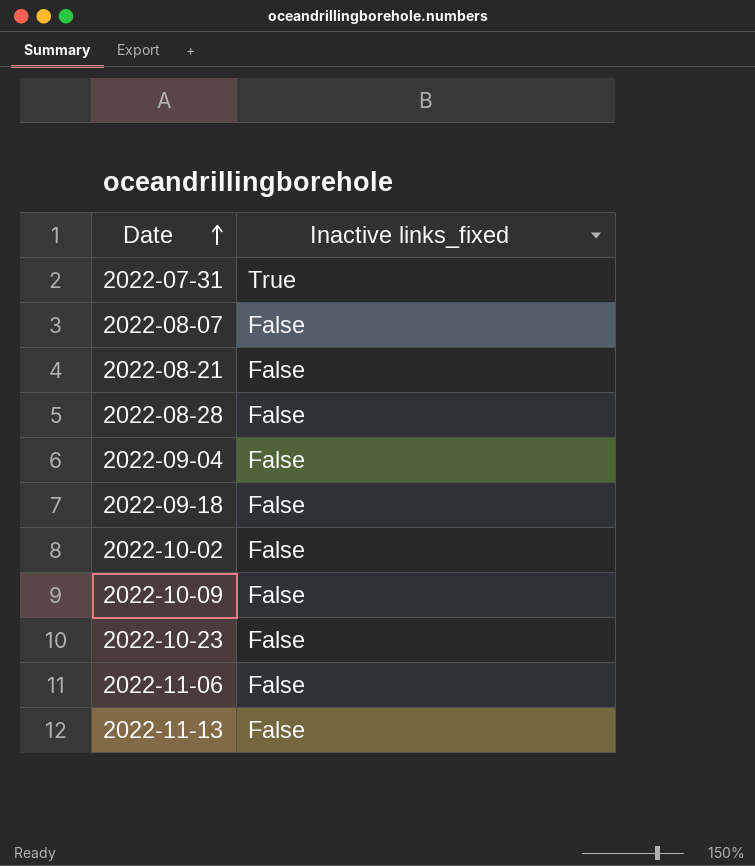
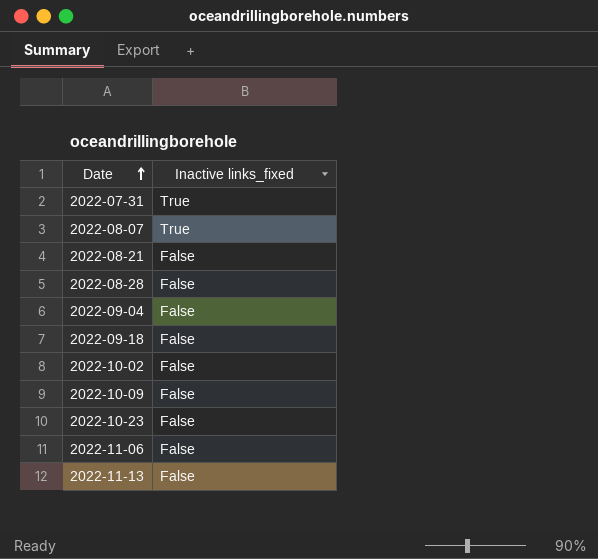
2022-08-07 | Inactive links_fixed: False -> True

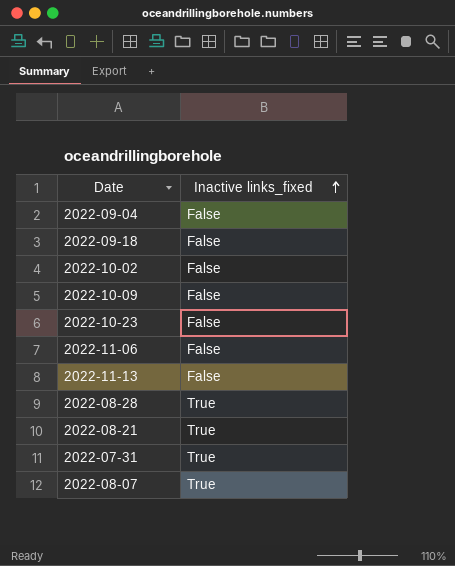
row order: Date ascending -> Inactive links_fixed ascending
2022-08-28 | Inactive links_fixed: False -> True
2022-08-21 | Inactive links_fixed: False -> True

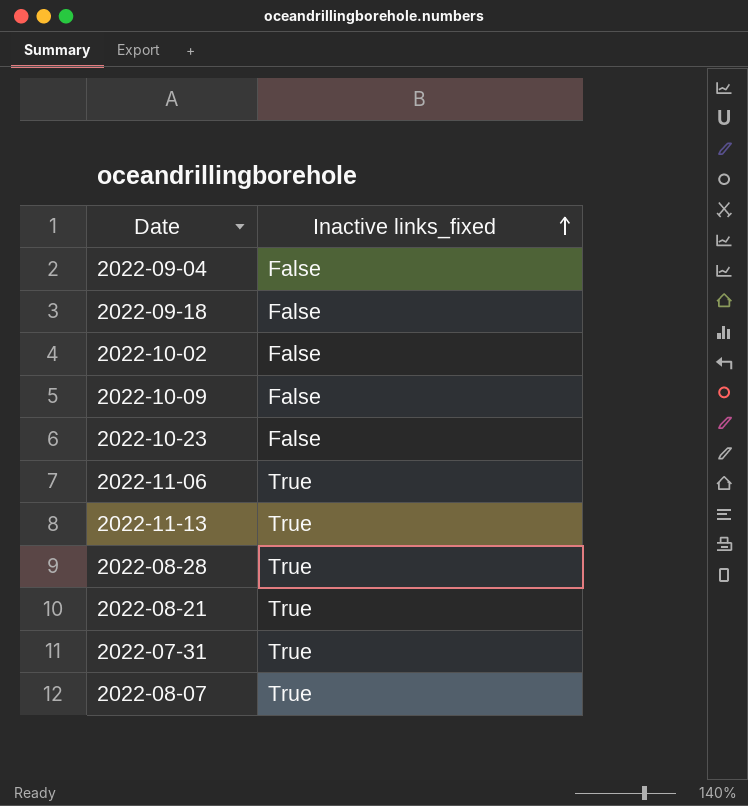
2022-11-06 | Inactive links_fixed: False -> True
2022-11-13 | Inactive links_fixed: False -> True

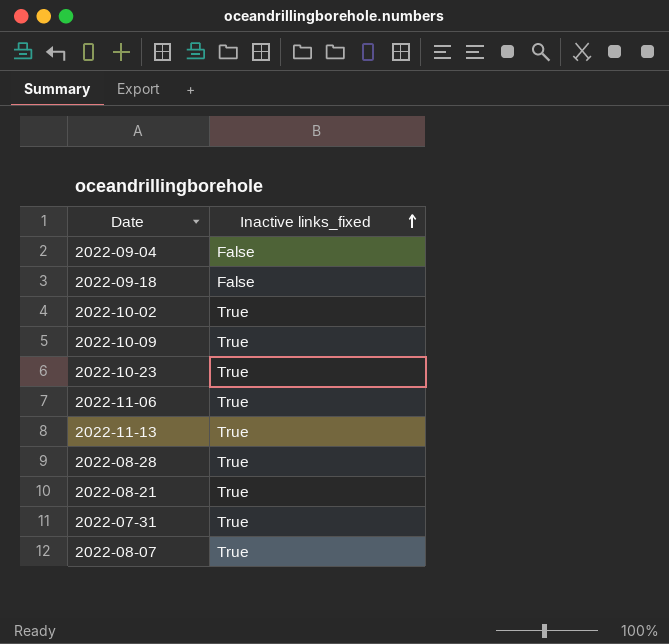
2022-10-02 | Inactive links_fixed: False -> True
2022-10-09 | Inactive links_fixed: False -> True
2022-10-23 | Inactive links_fixed: False -> True

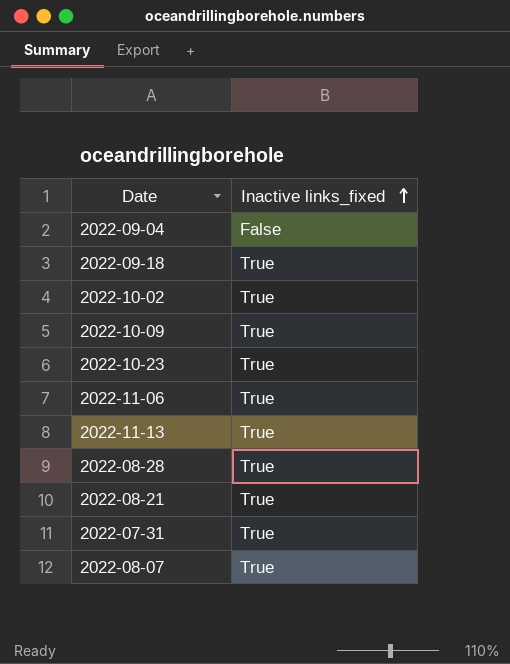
2022-09-18 | Inactive links_fixed: False -> True

